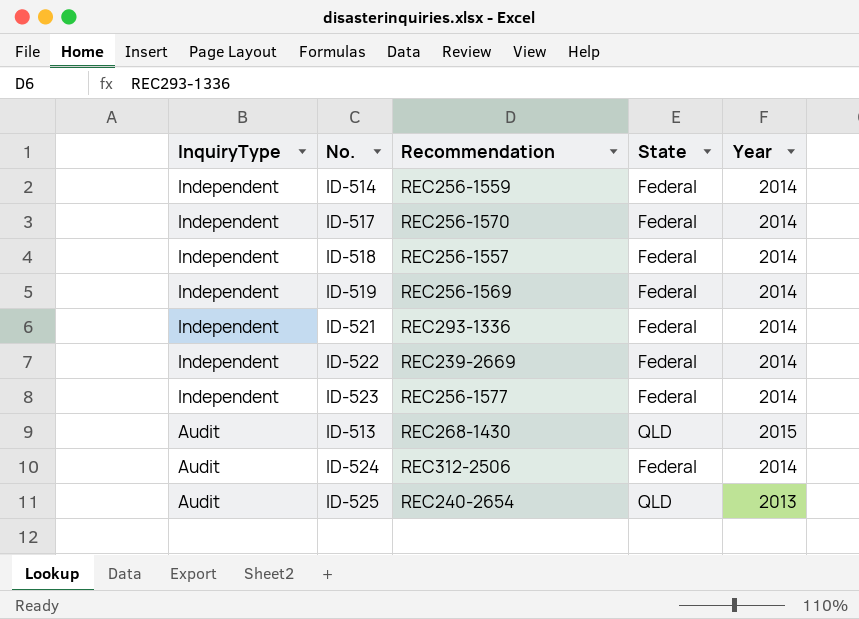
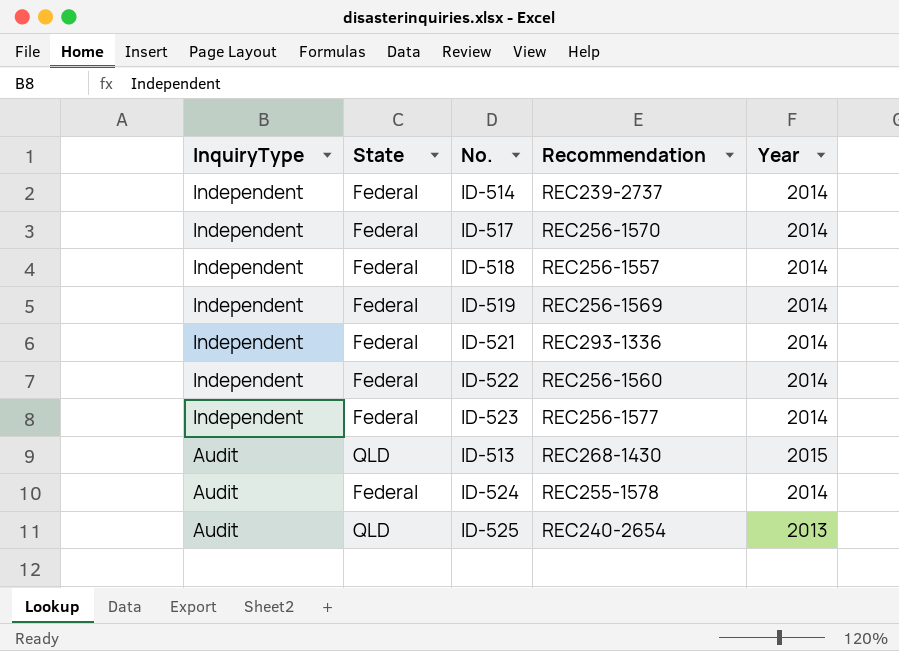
column State | position: 4 -> 2
ID-514 | Recommendation: REC256-1559 -> REC239-2737
ID-522 | Recommendation: REC239-2669 -> REC256-1560
ID-524 | Recommendation: REC312-2506 -> REC255-1578

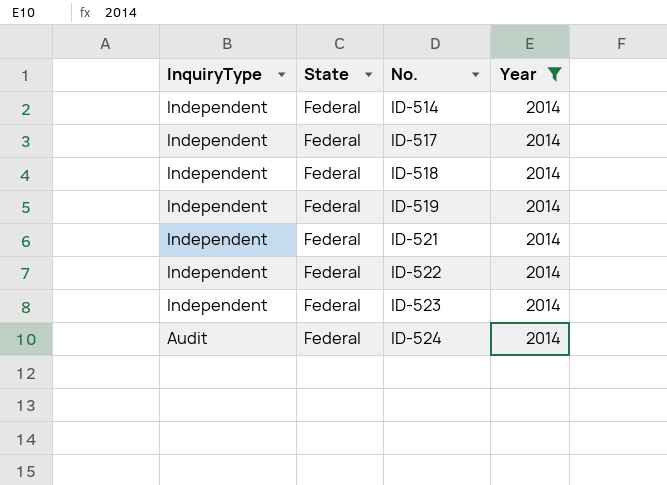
filter: none -> Year = 2014
column Recommendation | position: 4 -> none

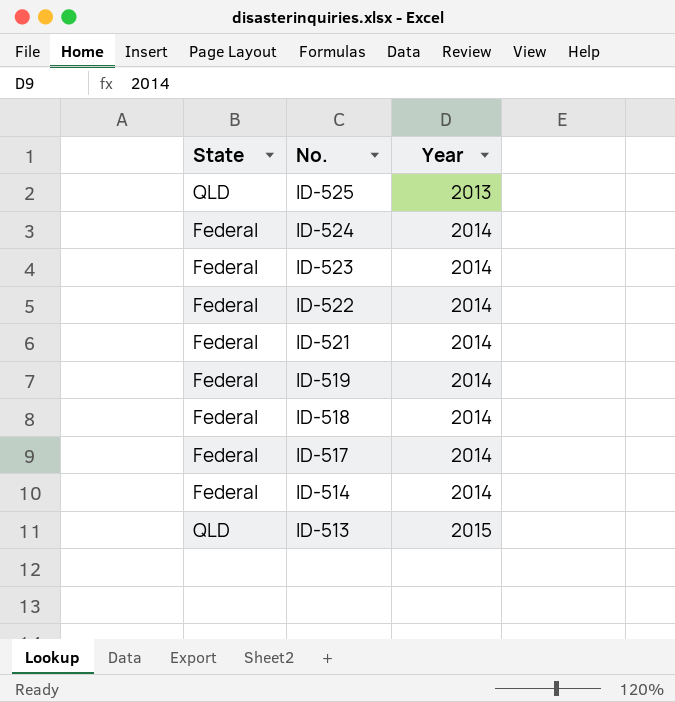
filter: Year = 2014 -> none
row order: InquiryType descending -> No. descending
column InquiryType | position: 1 -> none

